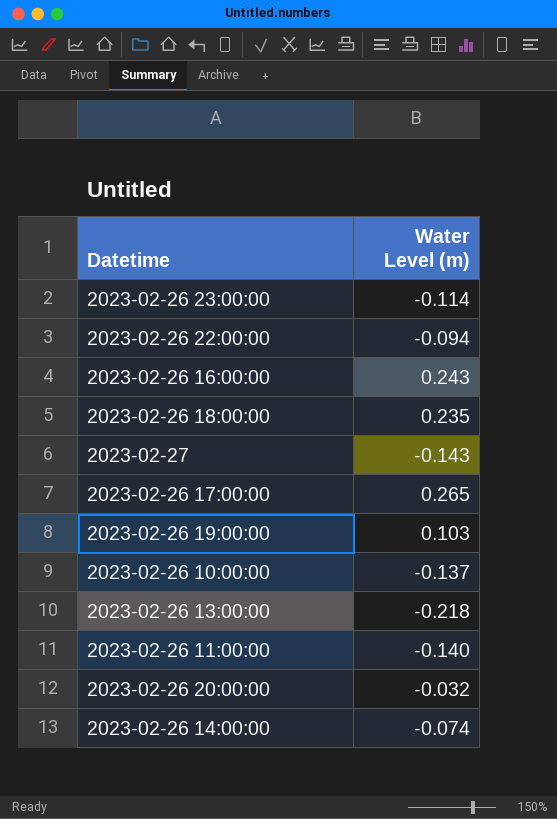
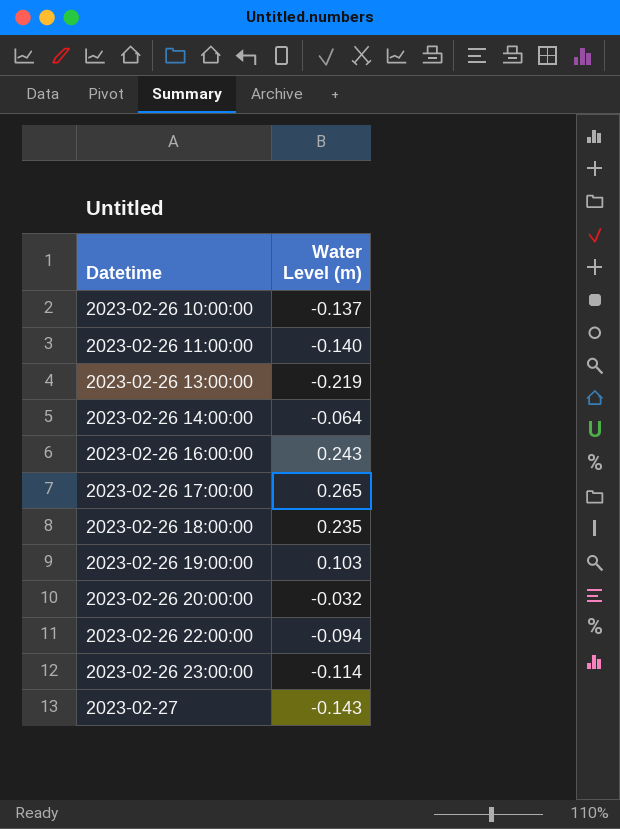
row order: none -> Datetime ascending
2023-02-26 13:00:00 | Water Level (m): -0.218 -> -0.219
2023-02-26 14:00:00 | Water Level (m): -0.074 -> -0.064

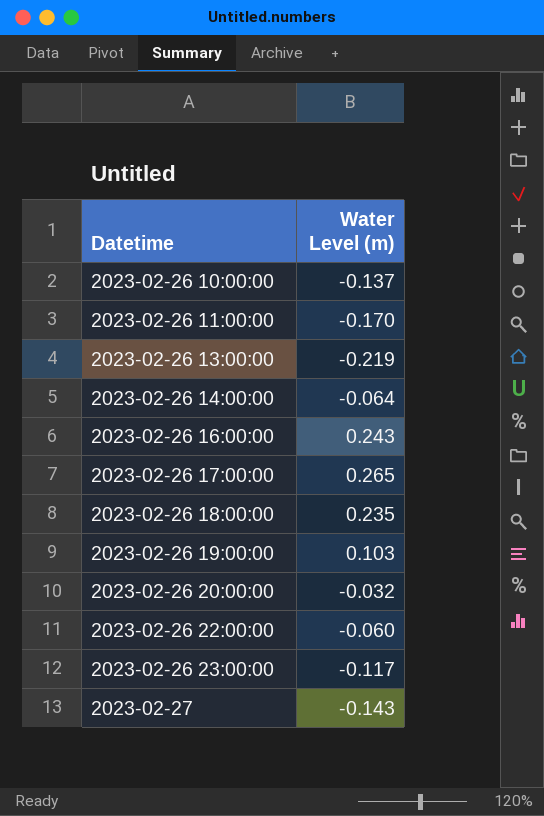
2023-02-26 11:00:00 | Water Level (m): -0.140 -> -0.170
2023-02-26 22:00:00 | Water Level (m): -0.094 -> -0.060
2023-02-26 23:00:00 | Water Level (m): -0.114 -> -0.117

